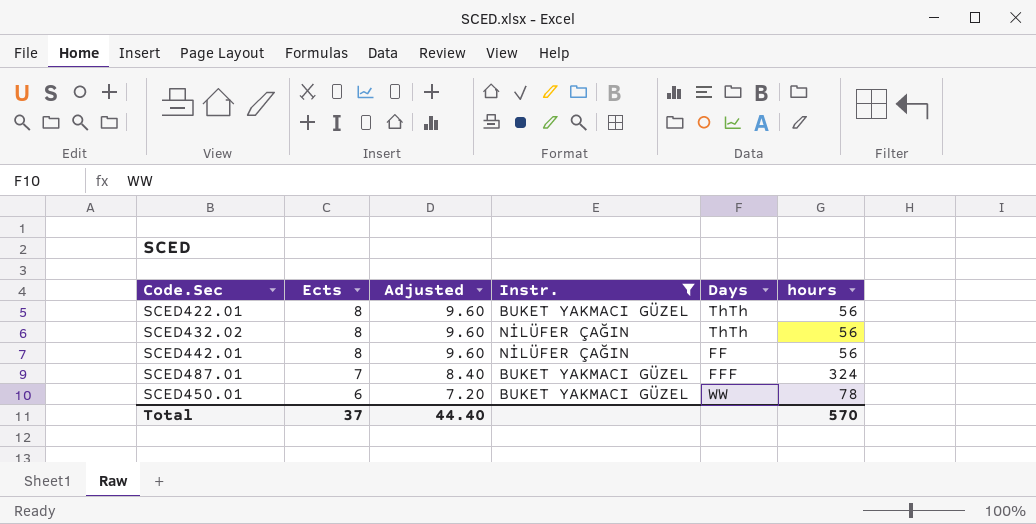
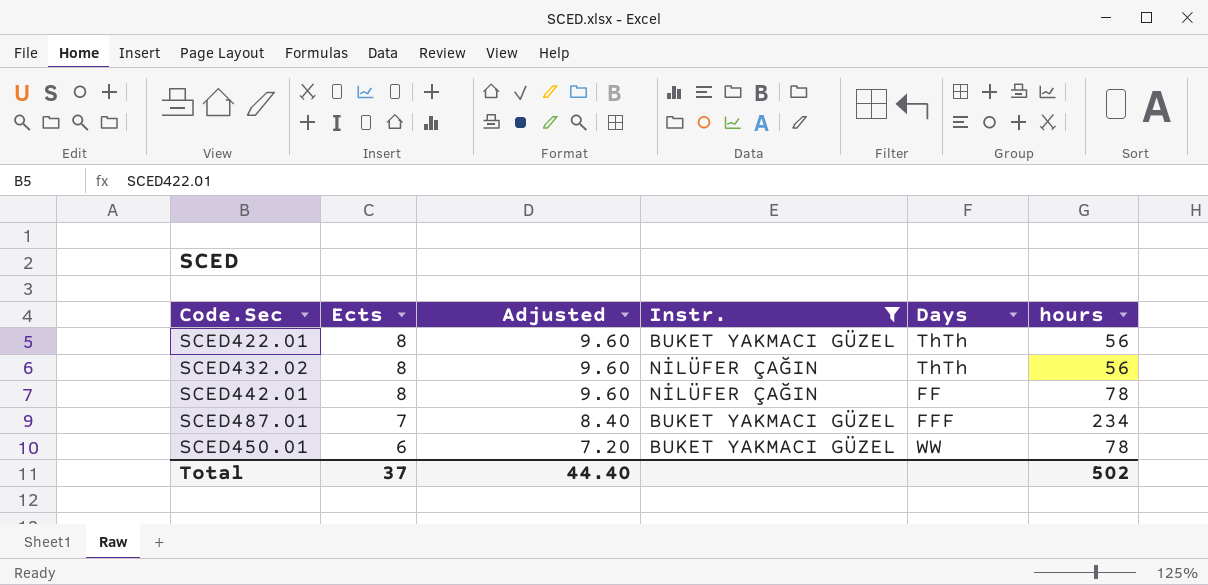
SCED442.01 | hours: 56 -> 78
SCED487.01 | hours: 324 -> 234
Total | hours: 570 -> 502

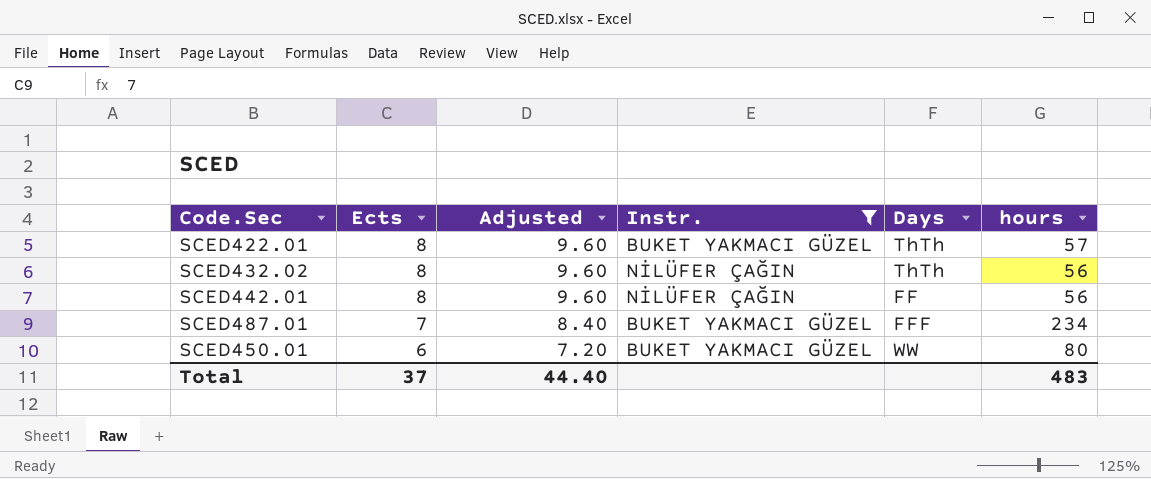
SCED422.01 | hours: 56 -> 57
SCED442.01 | hours: 78 -> 56
SCED450.01 | hours: 78 -> 80
Total | hours: 502 -> 483

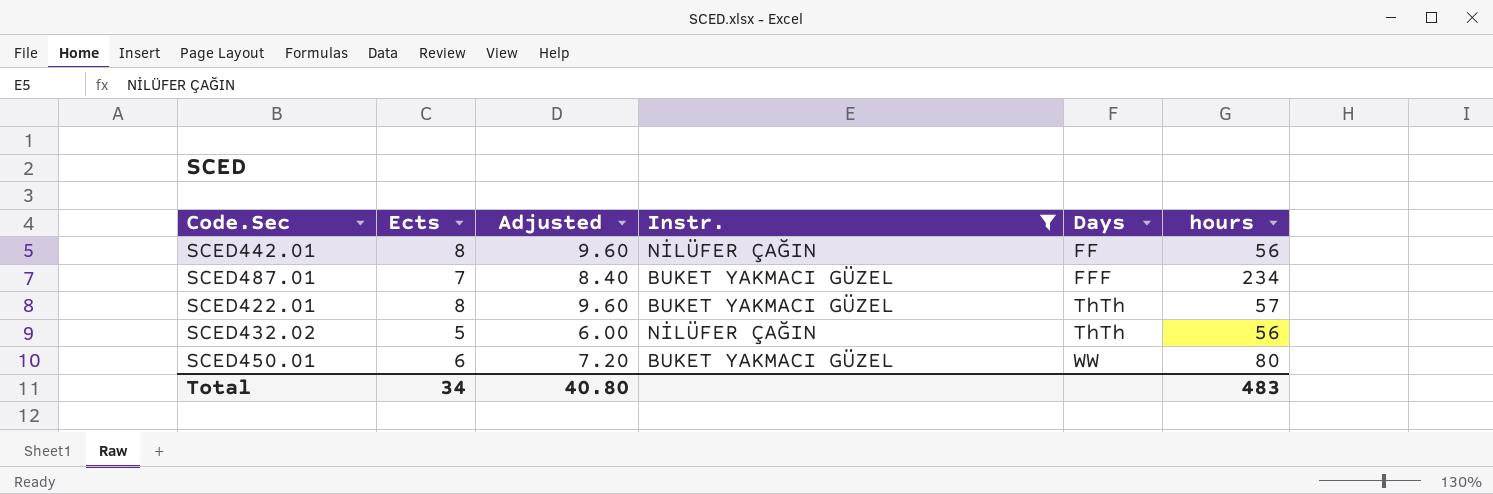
row order: Ects descending -> Days ascending
SCED432.02 | Ects: 8 -> 5
SCED432.02 | Adjusted: 9.60 -> 6.00
Total | Ects: 37 -> 34
Total | Adjusted: 44.40 -> 40.80

